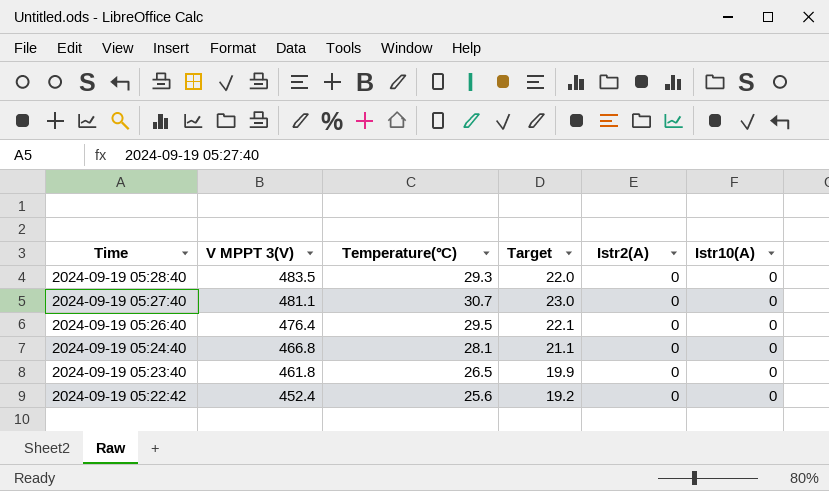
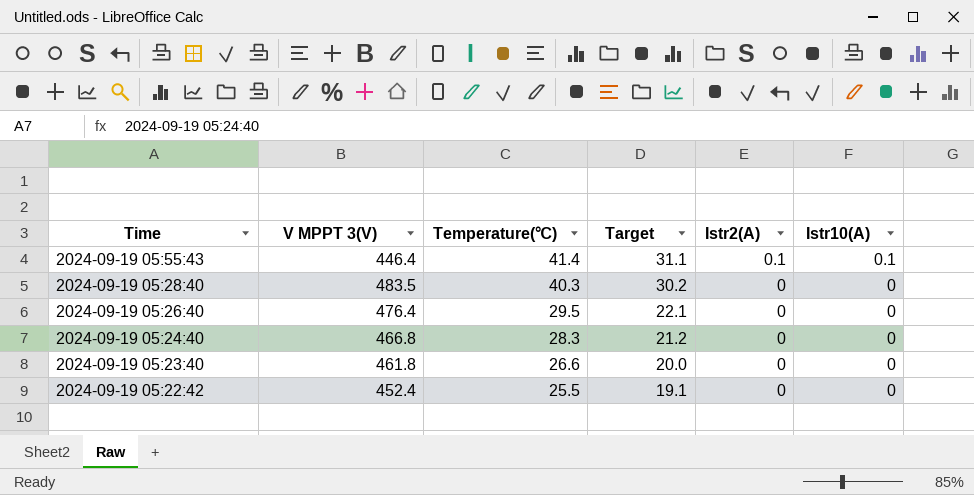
row 2024-09-19 05:27:40: 481.1 | 30.7 | 23.0 | 0 | 0 -> none
row 2024-09-19 05:55:43: none -> 446.4 | 41.4 | 31.1 | 0.1 | 0.1
2024-09-19 05:28:40 | Temperature(℃): 29.3 -> 40.3
2024-09-19 05:28:40 | Target: 22.0 -> 30.2
2024-09-19 05:24:40 | Temperature(℃): 28.1 -> 28.3
2024-09-19 05:24:40 | Target: 21.1 -> 21.2
2024-09-19 05:23:40 | Temperature(℃): 26.5 -> 26.6
2024-09-19 05:23:40 | Target: 19.9 -> 20.0
2024-09-19 05:22:42 | Temperature(℃): 25.6 -> 25.5
2024-09-19 05:22:42 | Target: 19.2 -> 19.1

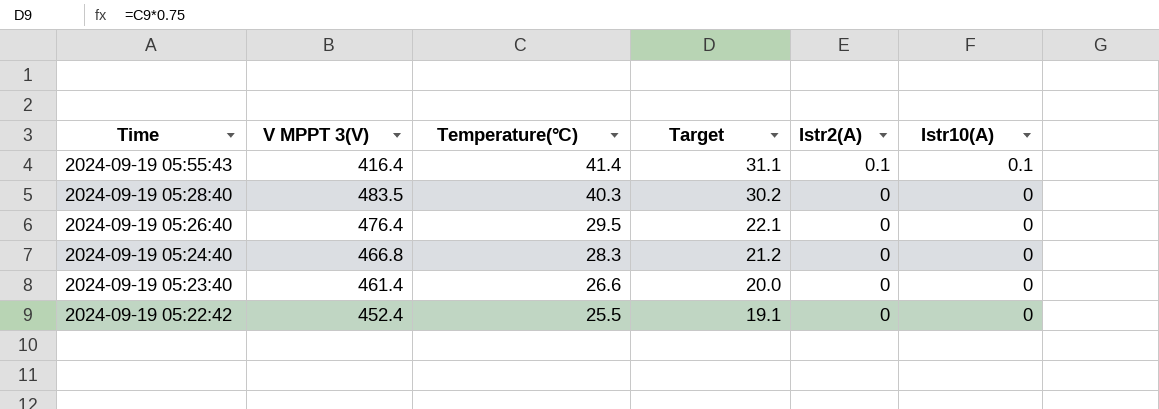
2024-09-19 05:55:43 | V MPPT 3(V): 446.4 -> 416.4
2024-09-19 05:23:40 | V MPPT 3(V): 461.8 -> 461.4

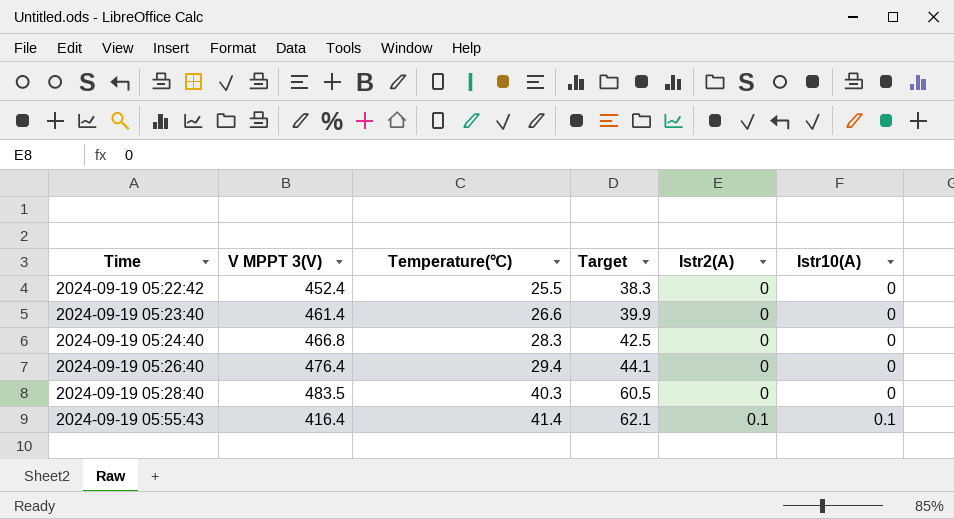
row order: Time descending -> Time ascending
column Target | formula: [Temperature(℃)] * 0.75 -> [Temperature(℃)] * 1.5
2024-09-19 05:26:40 | Temperature(℃): 29.5 -> 29.4

